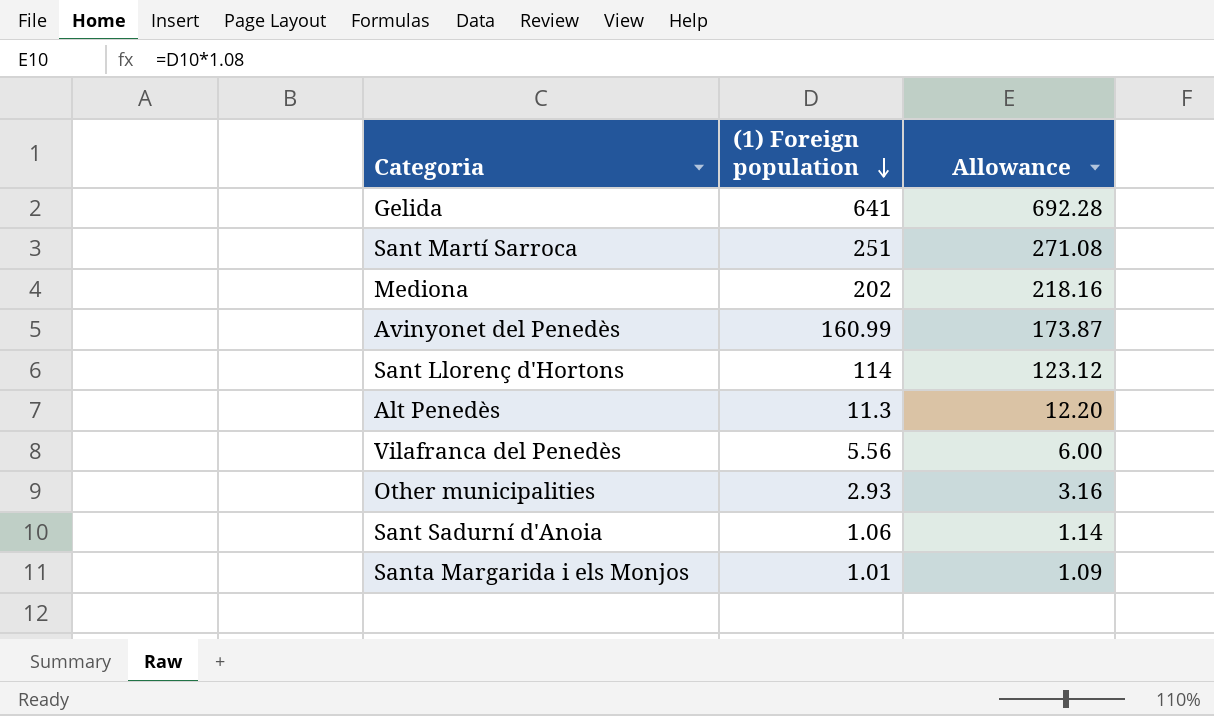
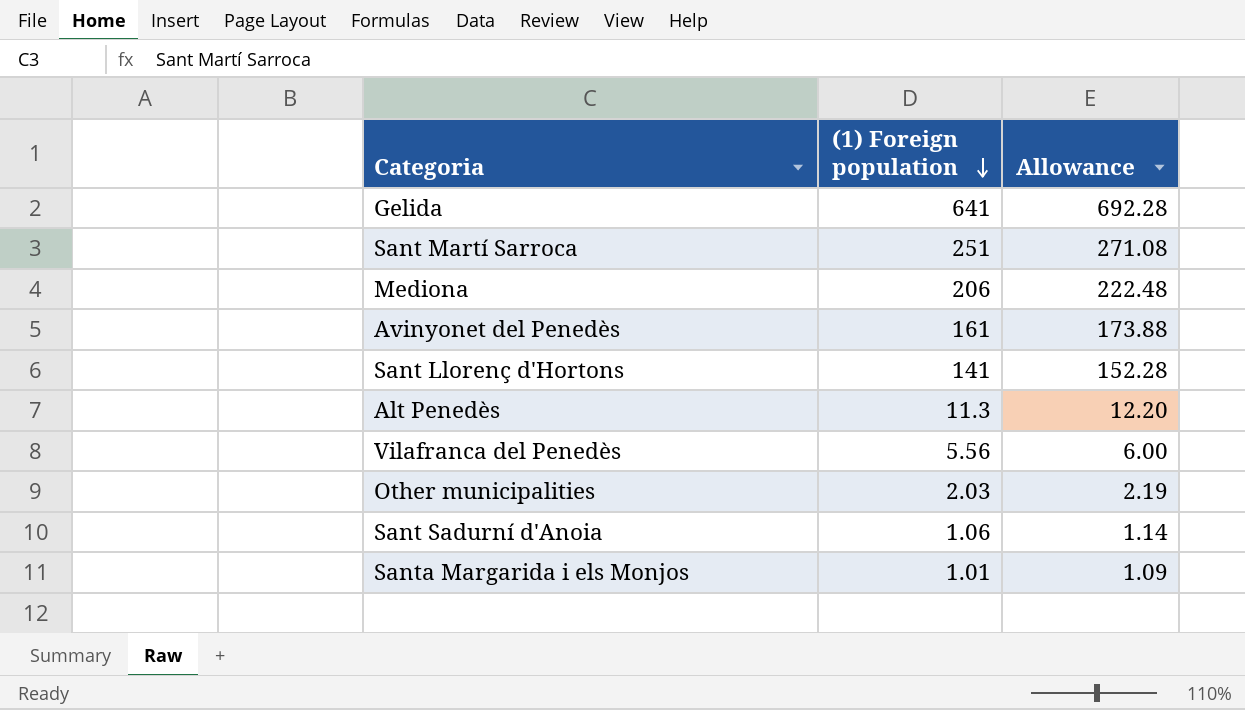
Mediona | (1) Foreign population: 202 -> 206
Mediona | Allowance: 218.16 -> 222.48
Avinyonet del Penedès | (1) Foreign population: 160.99 -> 161
Avinyonet del Penedès | Allowance: 173.87 -> 173.88
Sant Llorenç d'Hortons | (1) Foreign population: 114 -> 141
Sant Llorenç d'Hortons | Allowance: 123.12 -> 152.28
Other municipalities | (1) Foreign population: 2.93 -> 2.03
Other municipalities | Allowance: 3.16 -> 2.19

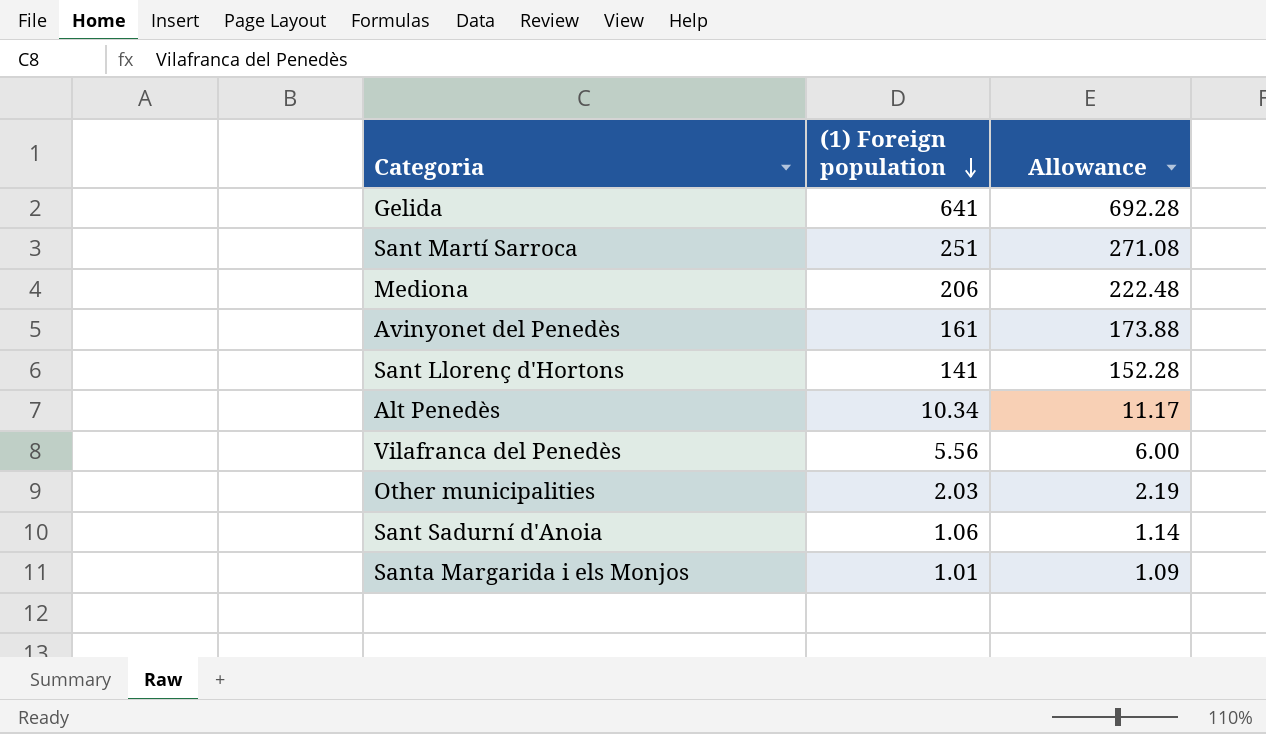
Alt Penedès | (1) Foreign population: 11.3 -> 10.34
Alt Penedès | Allowance: 12.20 -> 11.17

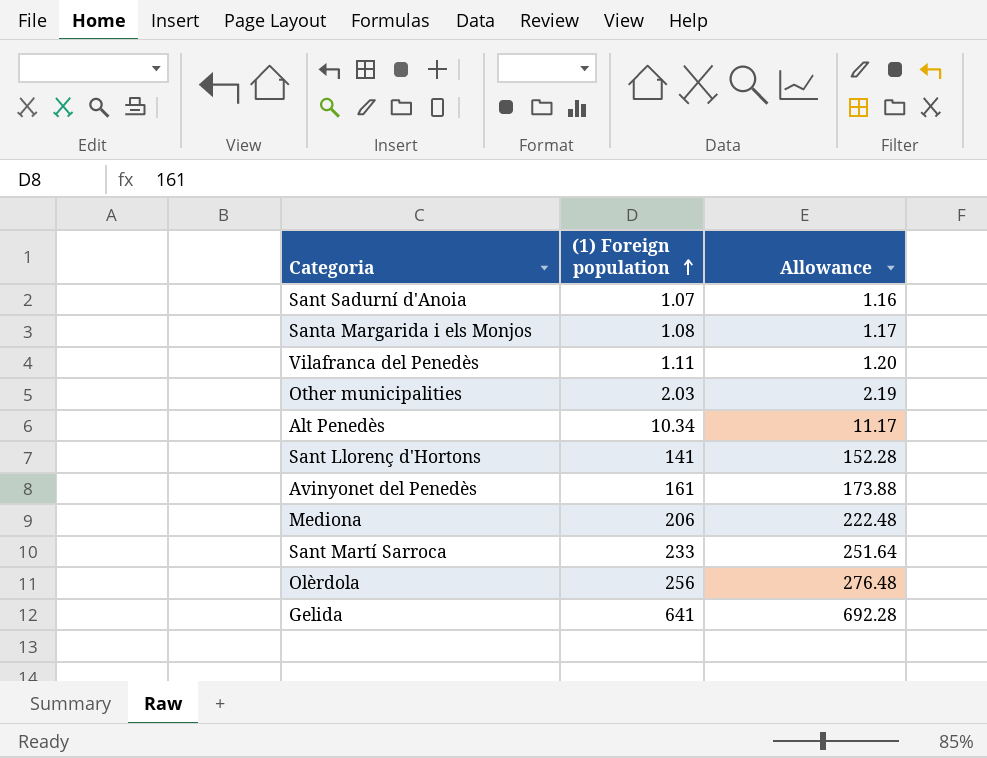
row order: (1) Foreign population descending -> (1) Foreign population ascending
Sant Sadurní d'Anoia | (1) Foreign population: 1.06 -> 1.07
Sant Sadurní d'Anoia | Allowance: 1.14 -> 1.16
Santa Margarida i els Monjos | (1) Foreign population: 1.01 -> 1.08
Santa Margarida i els Monjos | Allowance: 1.09 -> 1.17
Vilafranca del Penedès | (1) Foreign population: 5.56 -> 1.11
Vilafranca del Penedès | Allowance: 6.00 -> 1.20
Sant Martí Sarroca | (1) Foreign population: 251 -> 233
Sant Martí Sarroca | Allowance: 271.08 -> 251.64
row Olèrdola: none -> 256 | 276.48

